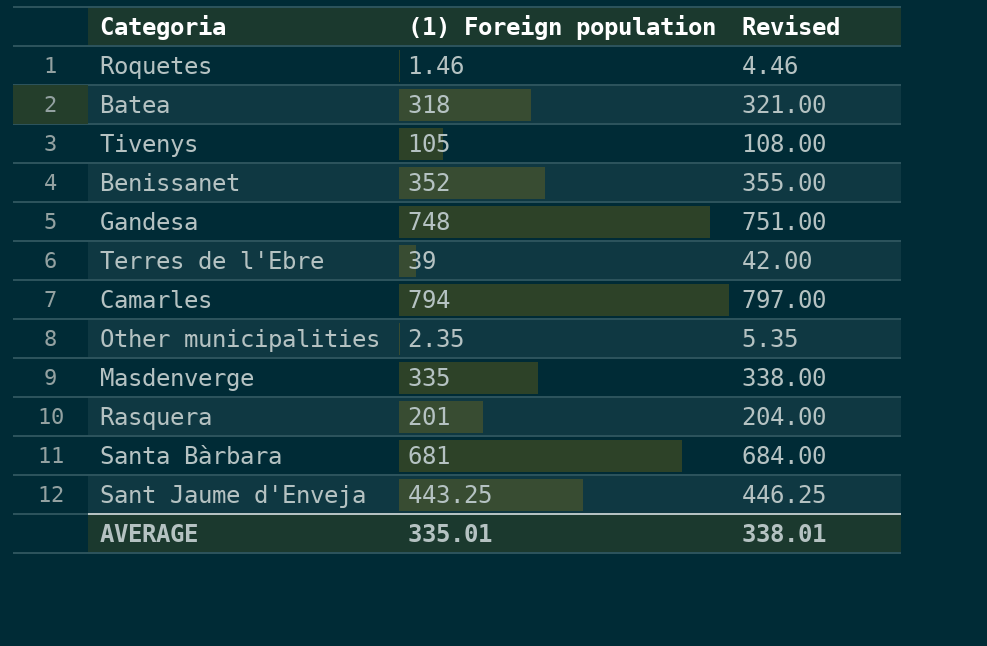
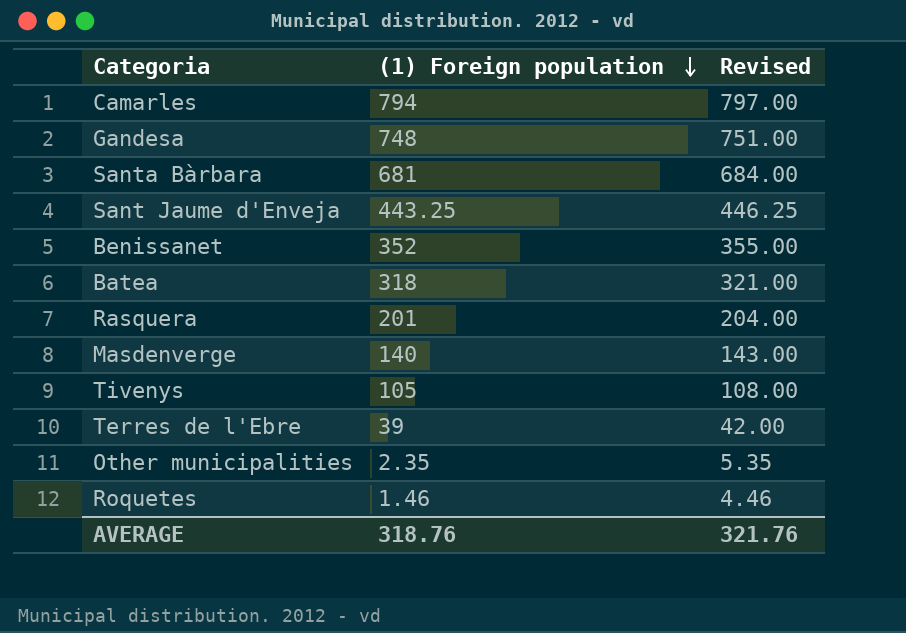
row order: none -> (1) Foreign population descending
Masdenverge | (1) Foreign population: 335 -> 140
Masdenverge | Revised: 338.00 -> 143.00
AVERAGE | (1) Foreign population: 335.01 -> 318.76
AVERAGE | Revised: 338.01 -> 321.76

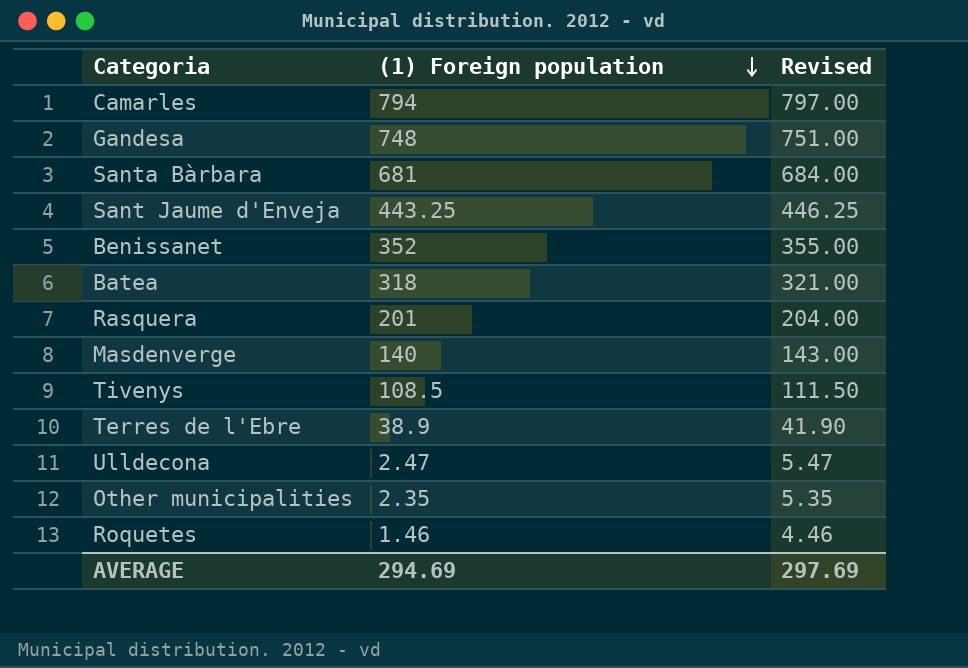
Tivenys | (1) Foreign population: 105 -> 108.5
Tivenys | Revised: 108.00 -> 111.50
Terres de l'Ebre | (1) Foreign population: 39 -> 38.9
Terres de l'Ebre | Revised: 42.00 -> 41.90
row Ulldecona: none -> 2.47 | 5.47
AVERAGE | (1) Foreign population: 318.76 -> 294.69
AVERAGE | Revised: 321.76 -> 297.69

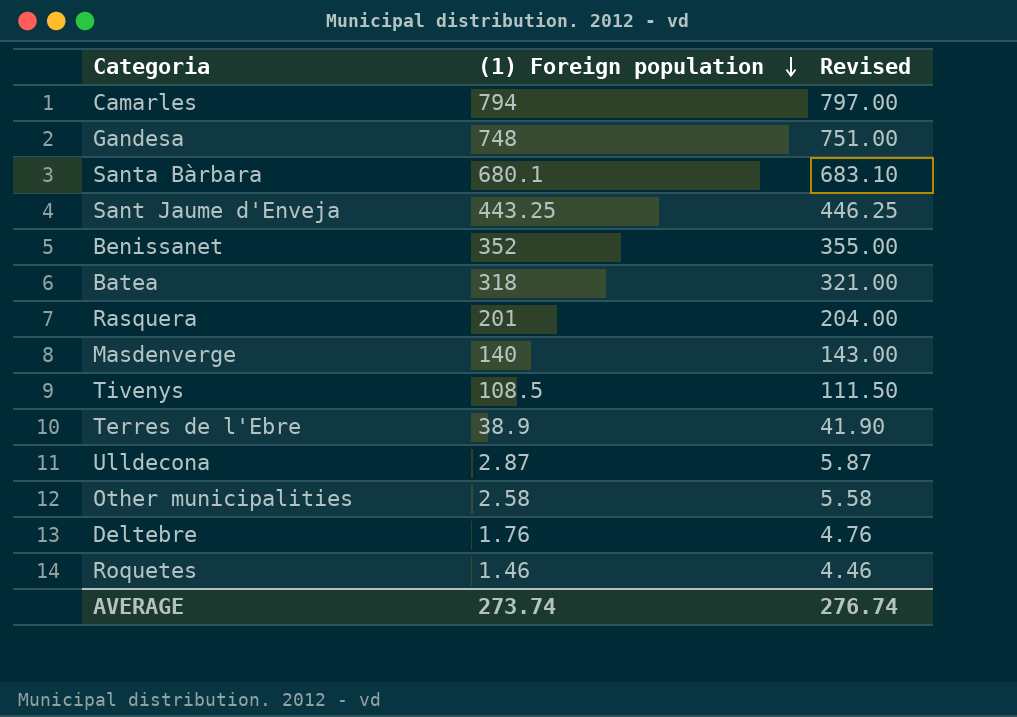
Santa Bàrbara | (1) Foreign population: 681 -> 680.1
Santa Bàrbara | Revised: 684.00 -> 683.10
Ulldecona | (1) Foreign population: 2.47 -> 2.87
Ulldecona | Revised: 5.47 -> 5.87
Other municipalities | (1) Foreign population: 2.35 -> 2.58
Other municipalities | Revised: 5.35 -> 5.58
row Deltebre: none -> 1.76 | 4.76
AVERAGE | (1) Foreign population: 294.69 -> 273.74
AVERAGE | Revised: 297.69 -> 276.74

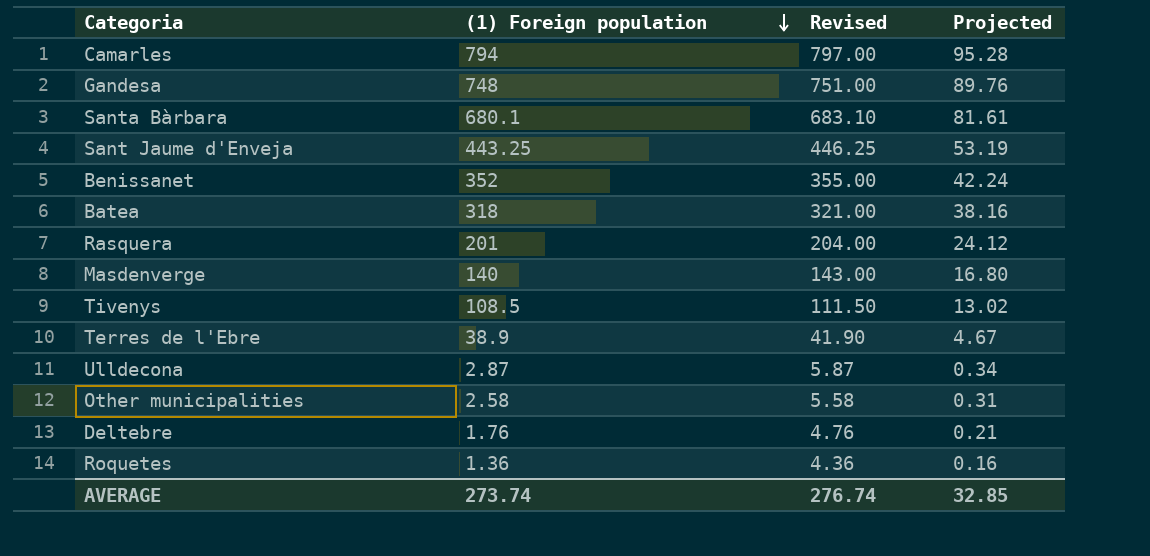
column Projected | formula: none -> [(1) Foreign population] * 0.12
Roquetes | (1) Foreign population: 1.46 -> 1.36
Roquetes | Revised: 4.46 -> 4.36

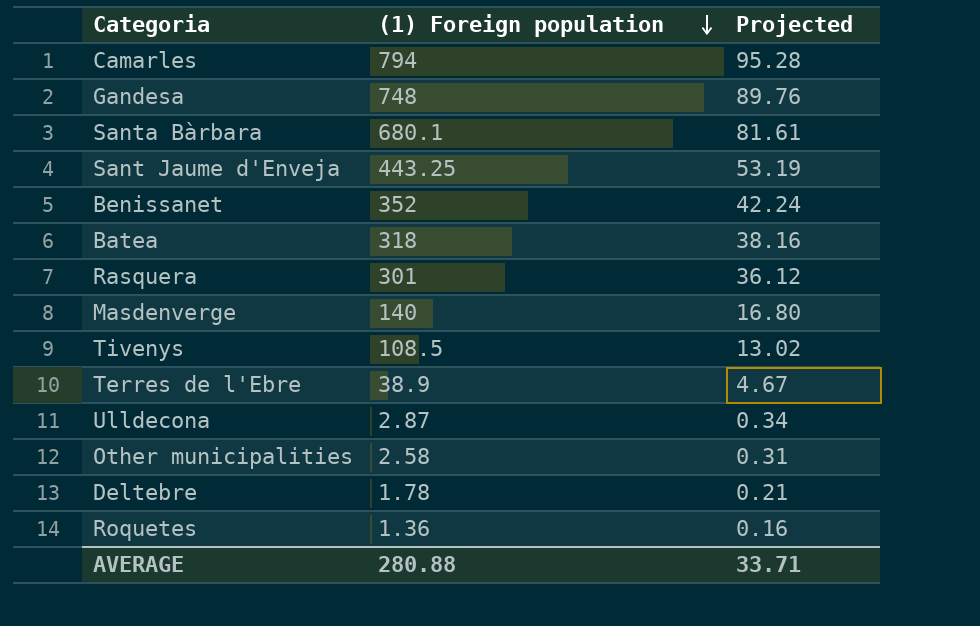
column Revised | formula: [(1) Foreign population] + 3 -> none
Rasquera | (1) Foreign population: 201 -> 301
Rasquera | Projected: 24.12 -> 36.12
Deltebre | (1) Foreign population: 1.76 -> 1.78
AVERAGE | (1) Foreign population: 273.74 -> 280.88
AVERAGE | Projected: 32.85 -> 33.71

